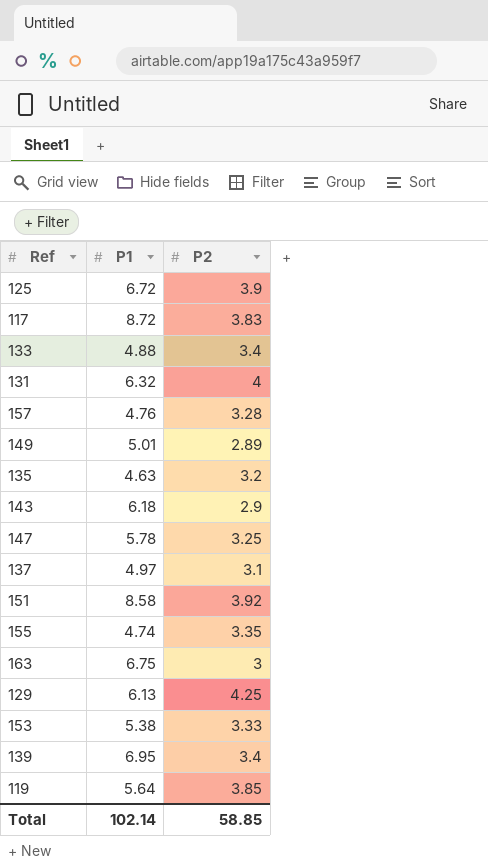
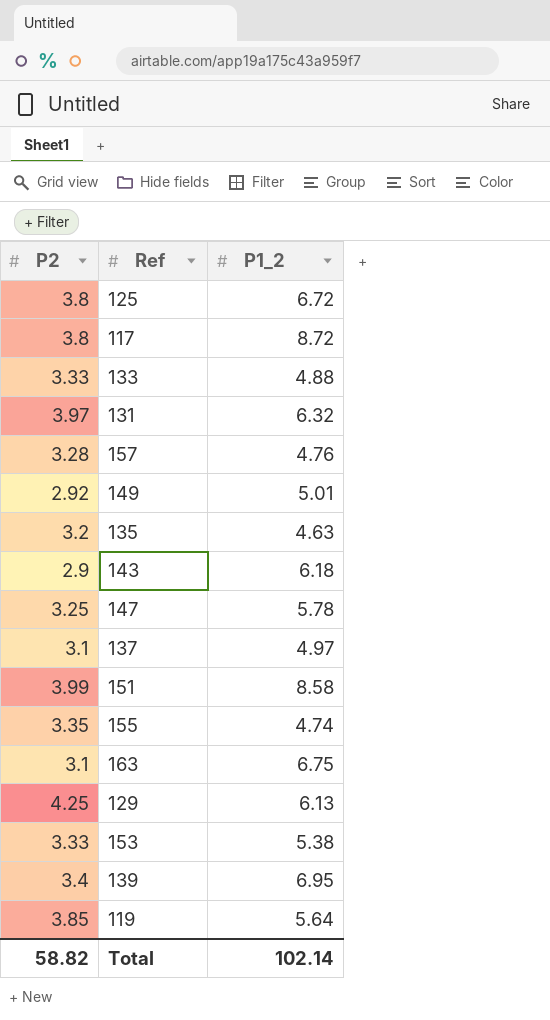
column P2 | position: 3 -> 1
column name: P1 -> P1_2
125 | P2: 3.9 -> 3.8
117 | P2: 3.83 -> 3.8
133 | P2: 3.4 -> 3.33
131 | P2: 4 -> 3.97
149 | P2: 2.89 -> 2.92
151 | P2: 3.92 -> 3.99
163 | P2: 3 -> 3.1
Total | P2: 58.85 -> 58.82

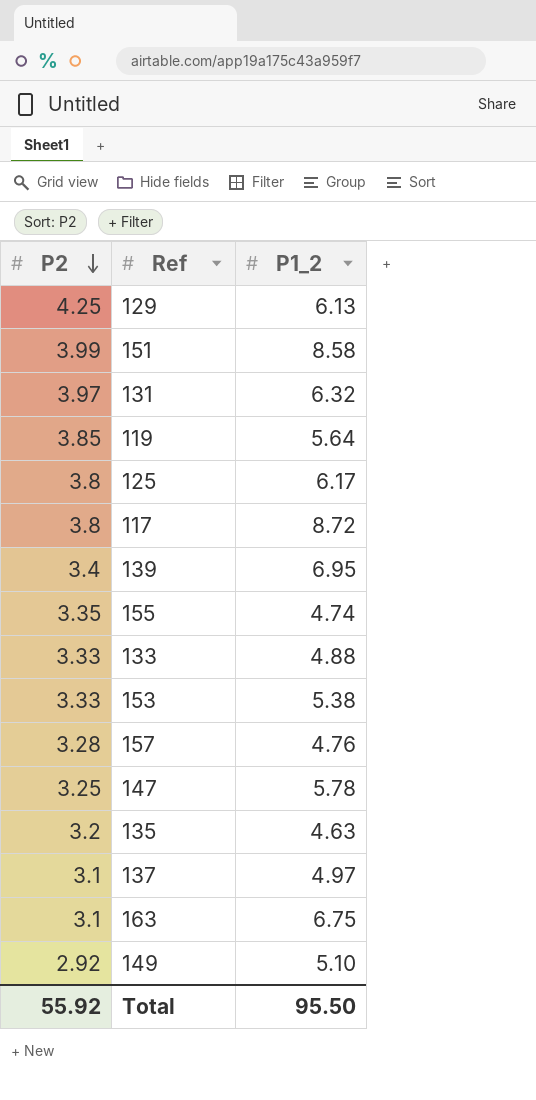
row order: none -> P2 descending
row 143: 2.9 | 6.18 -> none
125 | P1_2: 6.72 -> 6.17
149 | P1_2: 5.01 -> 5.10
Total | P2: 58.82 -> 55.92
Total | P1_2: 102.14 -> 95.50

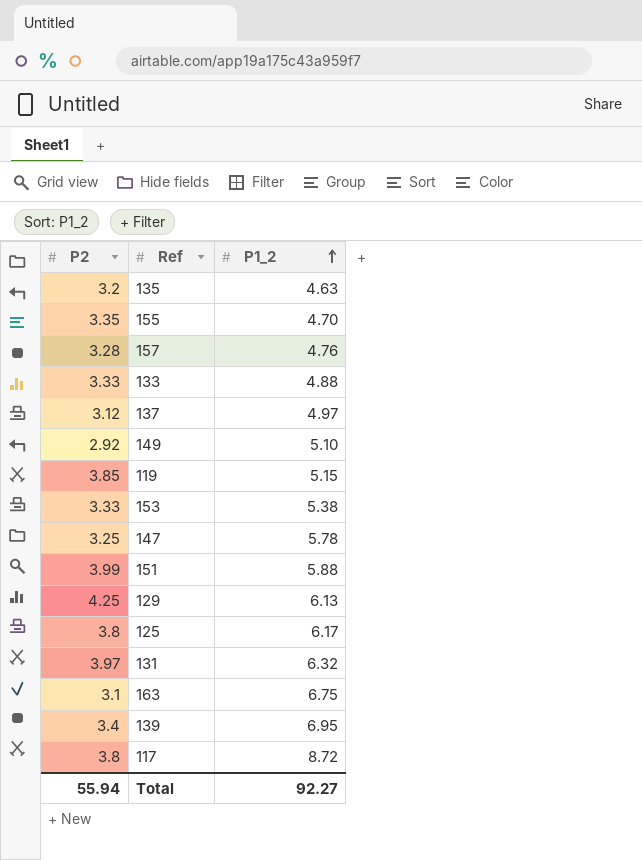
row order: P2 descending -> P1_2 ascending
155 | P1_2: 4.74 -> 4.70
137 | P2: 3.1 -> 3.12
119 | P1_2: 5.64 -> 5.15
151 | P1_2: 8.58 -> 5.88
Total | P2: 55.92 -> 55.94
Total | P1_2: 95.50 -> 92.27

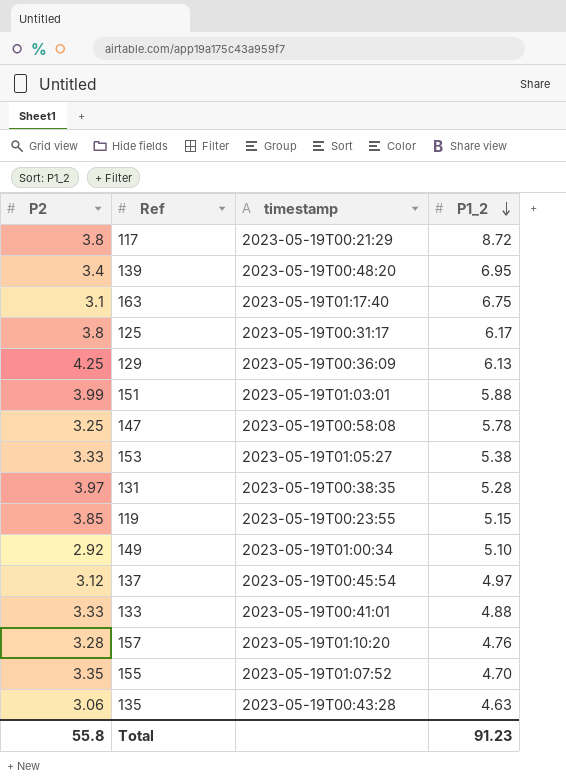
row order: P1_2 ascending -> P1_2 descending
column timestamp | position: none -> 3
131 | P1_2: 6.32 -> 5.28
135 | P2: 3.2 -> 3.06
Total | P2: 55.94 -> 55.8
Total | P1_2: 92.27 -> 91.23

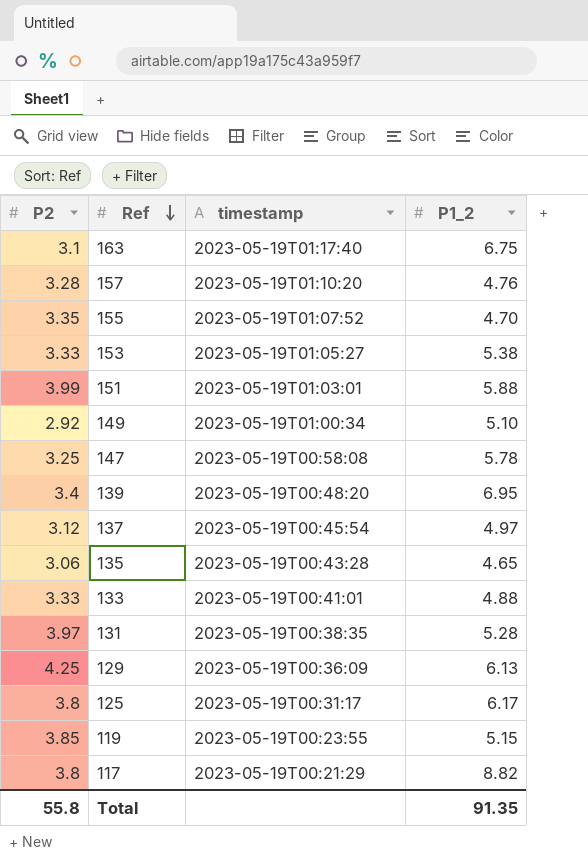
row order: P1_2 descending -> Ref descending
135 | P1_2: 4.63 -> 4.65
117 | P1_2: 8.72 -> 8.82
Total | P1_2: 91.23 -> 91.35

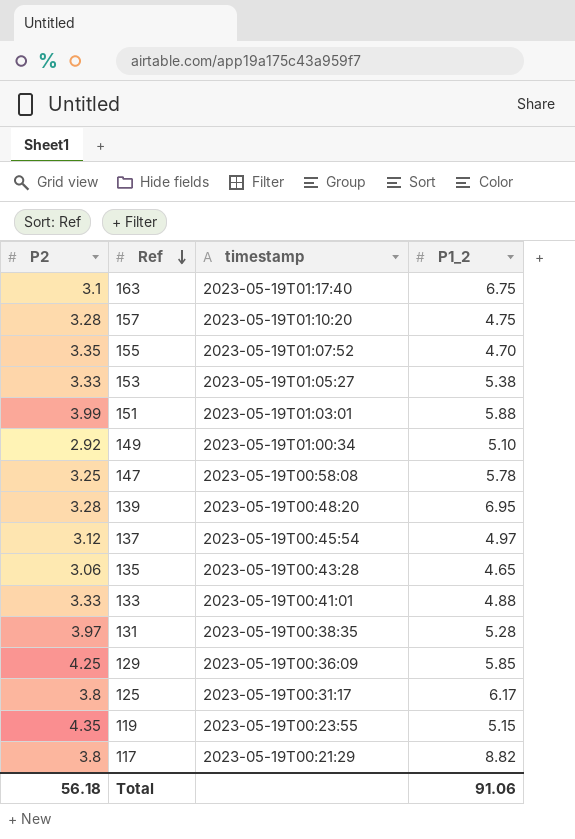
157 | P1_2: 4.76 -> 4.75
139 | P2: 3.4 -> 3.28
129 | P1_2: 6.13 -> 5.85
119 | P2: 3.85 -> 4.35
Total | P2: 55.8 -> 56.18
Total | P1_2: 91.35 -> 91.06

